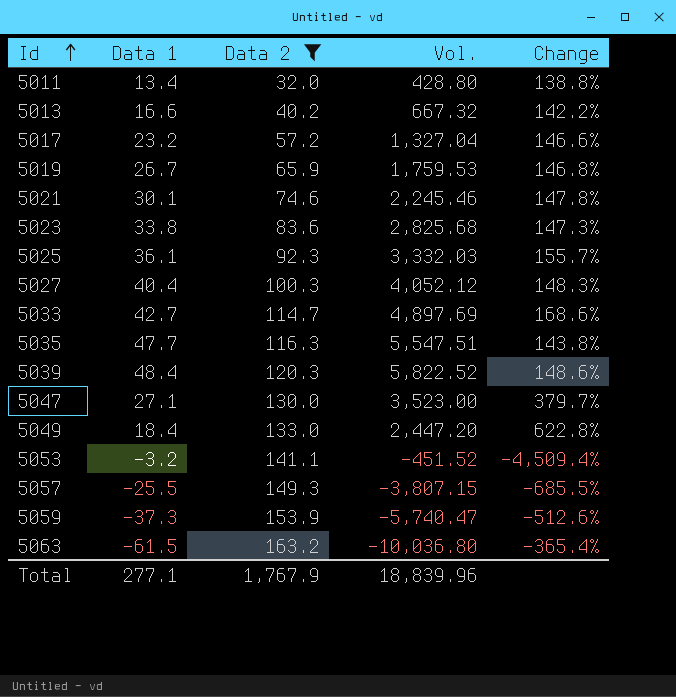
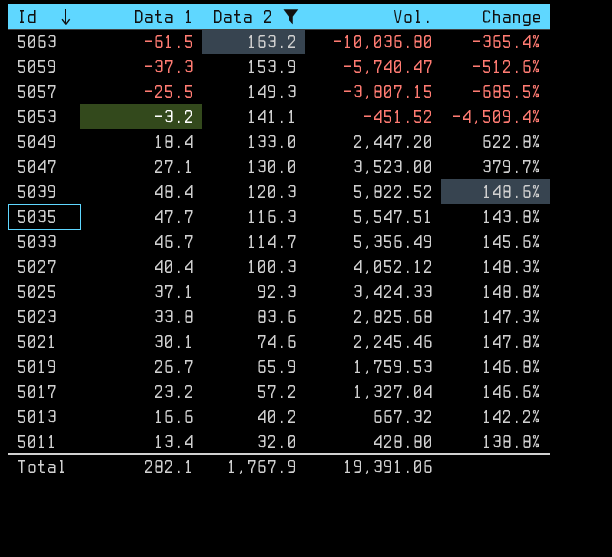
row order: Id ascending -> Id descending
5033 | Data 1: 42.7 -> 46.7
5033 | Vol.: 4,897.69 -> 5,356.49
5033 | Change: 168.6% -> 145.6%
5025 | Data 1: 36.1 -> 37.1
5025 | Vol.: 3,332.03 -> 3,424.33
5025 | Change: 155.7% -> 148.8%
Total | Data 1: 277.1 -> 282.1
Total | Vol.: 18,839.96 -> 19,391.06

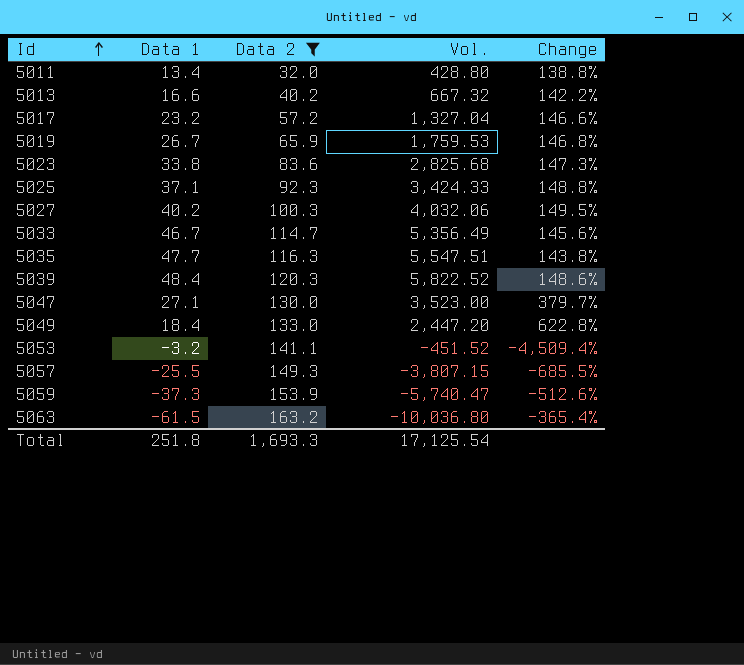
row order: Id descending -> Id ascending
row 5021: 30.1 | 74.6 | 2,245.46 | 147.8% -> none
5027 | Data 1: 40.4 -> 40.2
5027 | Vol.: 4,052.12 -> 4,032.06
5027 | Change: 148.3% -> 149.5%
Total | Data 1: 282.1 -> 251.8
Total | Data 2: 1,767.9 -> 1,693.3
Total | Vol.: 19,391.06 -> 17,125.54

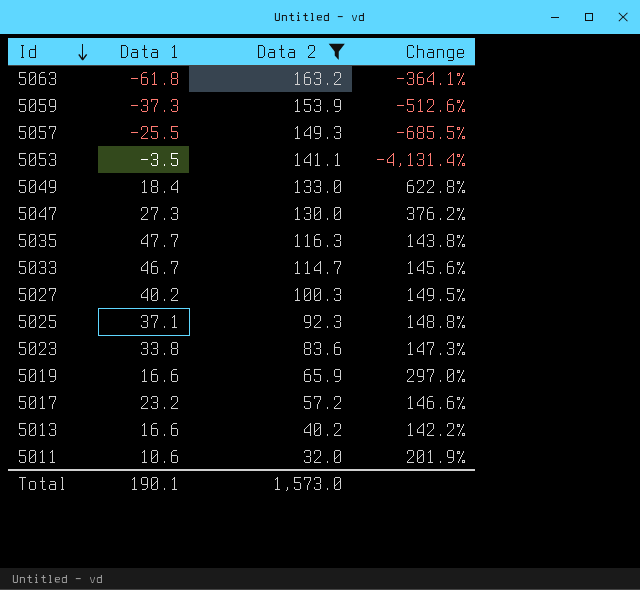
row order: Id ascending -> Id descending
column Vol. | formula: [Data 1] * [Data 2] -> none
row 5039: 48.4 | 120.3 | 5,822.52 | 148.6% -> none
5063 | Data 1: -61.5 -> -61.8
5063 | Change: -365.4% -> -364.1%
5053 | Data 1: -3.2 -> -3.5
5053 | Change: -4,509.4% -> -4,131.4%
5047 | Data 1: 27.1 -> 27.3
5047 | Change: 379.7% -> 376.2%
5019 | Data 1: 26.7 -> 16.6
5019 | Change: 146.8% -> 297.0%
5011 | Data 1: 13.4 -> 10.6
5011 | Change: 138.8% -> 201.9%
Total | Data 1: 251.8 -> 190.1
Total | Data 2: 1,693.3 -> 1,573.0

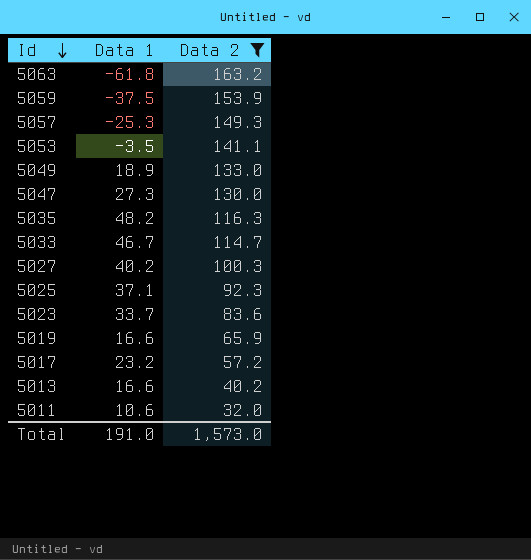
column Change | formula: ([Data 2] - [Data 1]) / [Data 1] -> none
5059 | Data 1: -37.3 -> -37.5
5057 | Data 1: -25.5 -> -25.3
5049 | Data 1: 18.4 -> 18.9
5035 | Data 1: 47.7 -> 48.2
5023 | Data 1: 33.8 -> 33.7
Total | Data 1: 190.1 -> 191.0

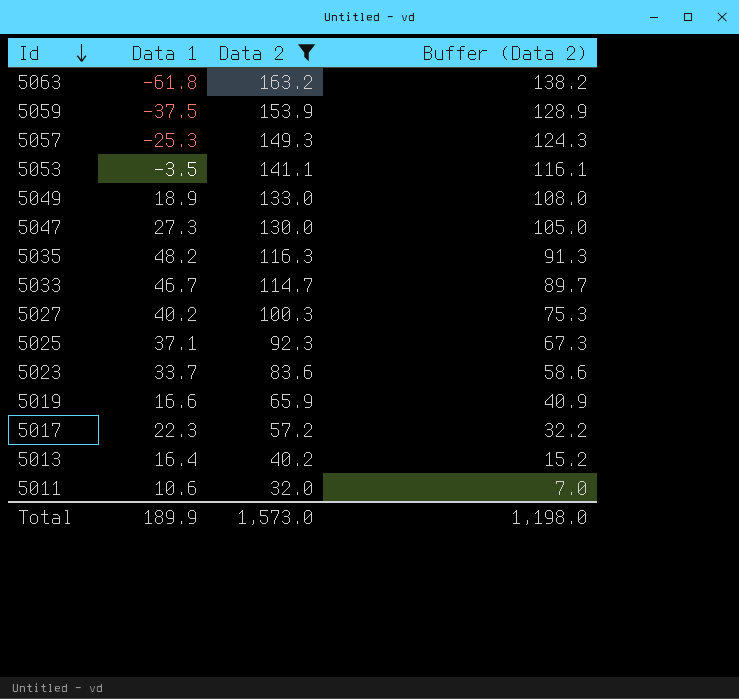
column Buffer (Data 2) | formula: none -> [Data 2] - 25
5017 | Data 1: 23.2 -> 22.3
5013 | Data 1: 16.6 -> 16.4
Total | Data 1: 191.0 -> 189.9

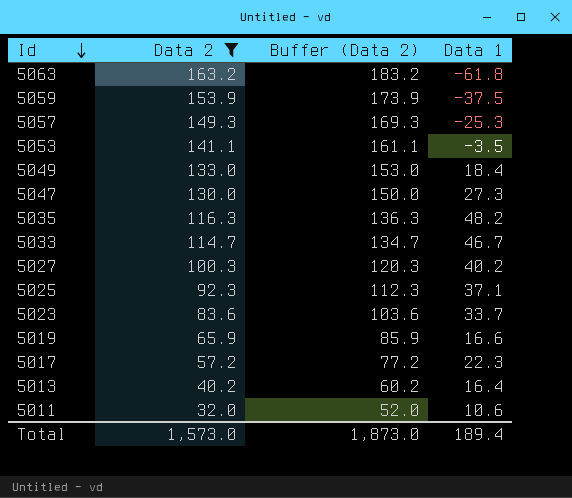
column Buffer (Data 2) | formula: [Data 2] - 25 -> [Data 2] + 20
column Data 1 | position: 2 -> 4
5049 | Data 1: 18.9 -> 18.4
Total | Buffer (Data 2): 1,198.0 -> 1,873.0
Total | Data 1: 189.9 -> 189.4

